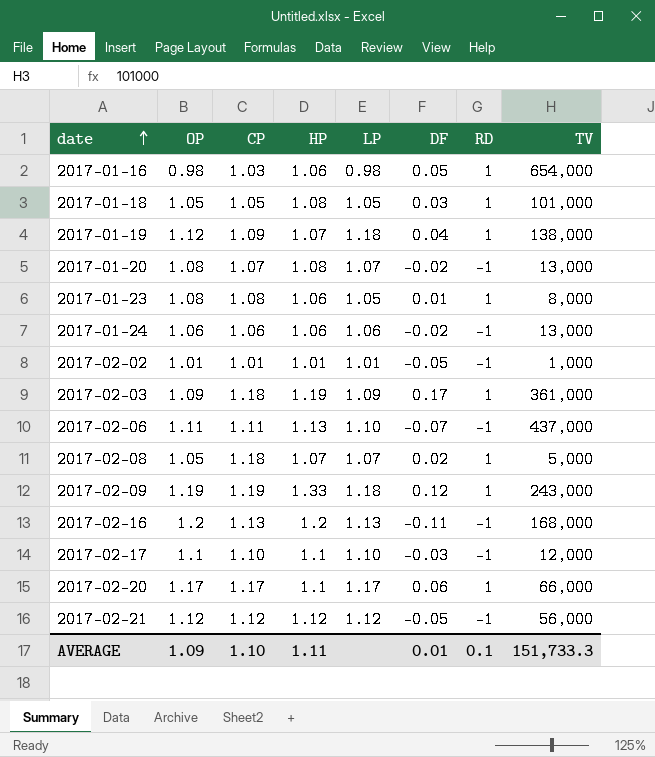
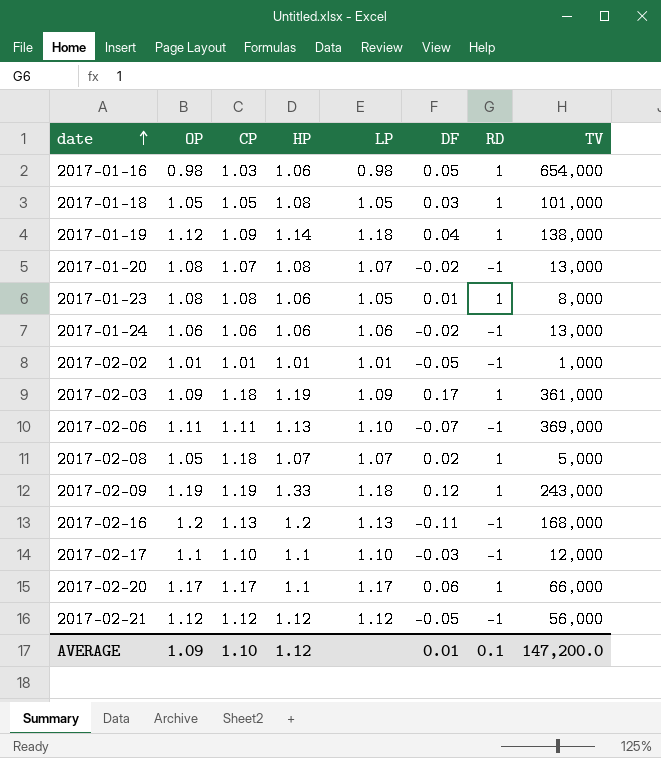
2017-01-19 | HP: 1.07 -> 1.14
2017-02-06 | TV: 437,000 -> 369,000
AVERAGE | HP: 1.11 -> 1.12
AVERAGE | TV: 151,733.3 -> 147,200.0

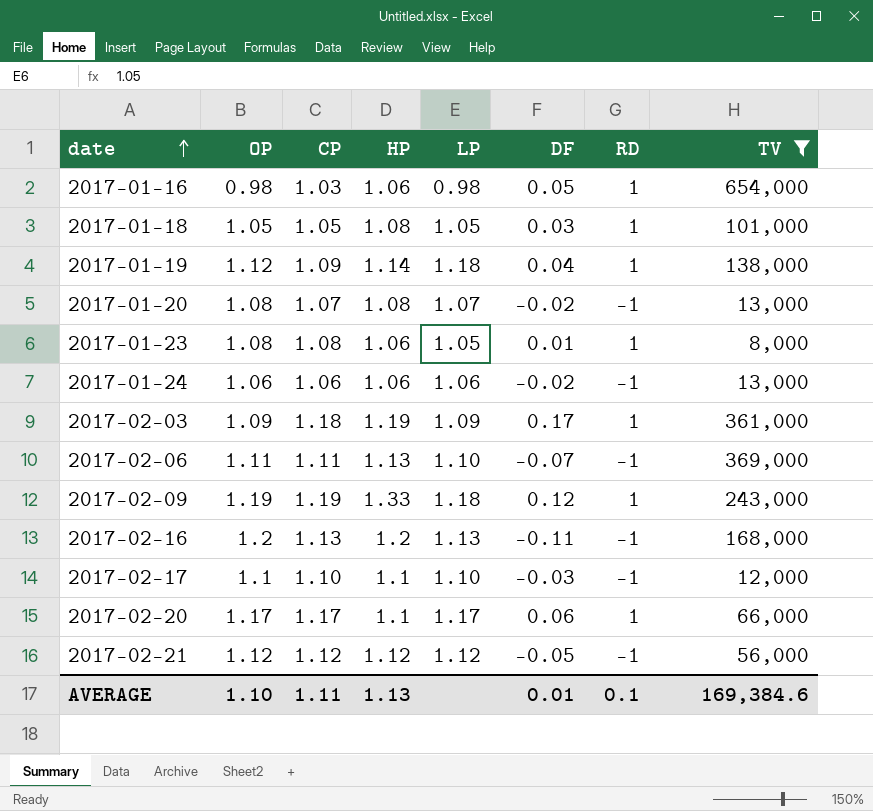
filter: none -> TV >= 8,000
AVERAGE | OP: 1.09 -> 1.10
AVERAGE | CP: 1.10 -> 1.11
AVERAGE | HP: 1.12 -> 1.13
AVERAGE | TV: 147,200.0 -> 169,384.6

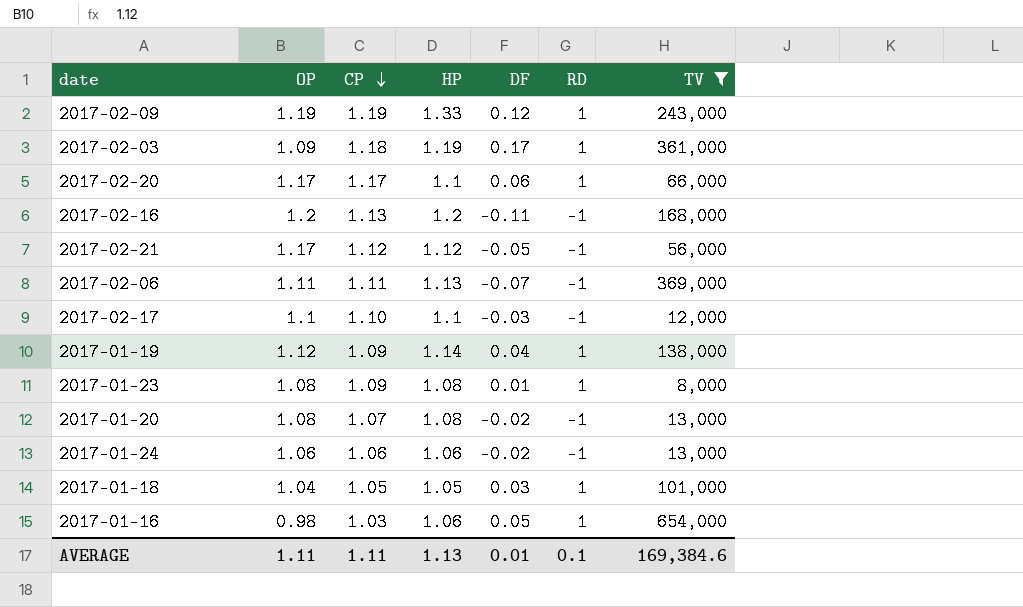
row order: date ascending -> CP descending
column LP | position: 5 -> none
2017-02-21 | OP: 1.12 -> 1.17
2017-01-23 | CP: 1.08 -> 1.09
2017-01-23 | HP: 1.06 -> 1.08
2017-01-18 | OP: 1.05 -> 1.04
2017-01-18 | HP: 1.08 -> 1.05
AVERAGE | OP: 1.10 -> 1.11

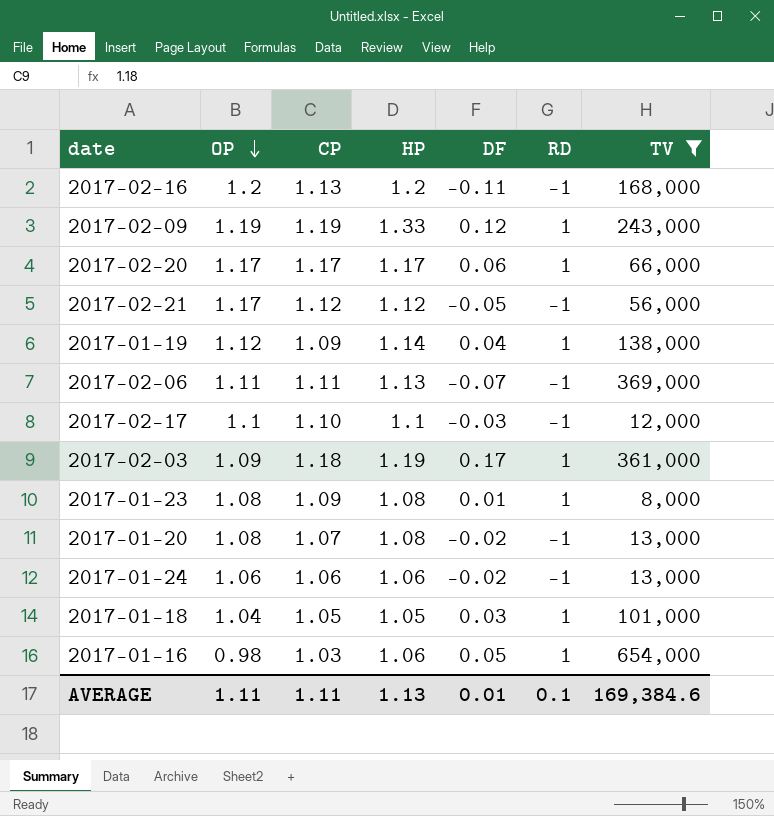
row order: CP descending -> OP descending
2017-02-20 | HP: 1.1 -> 1.17

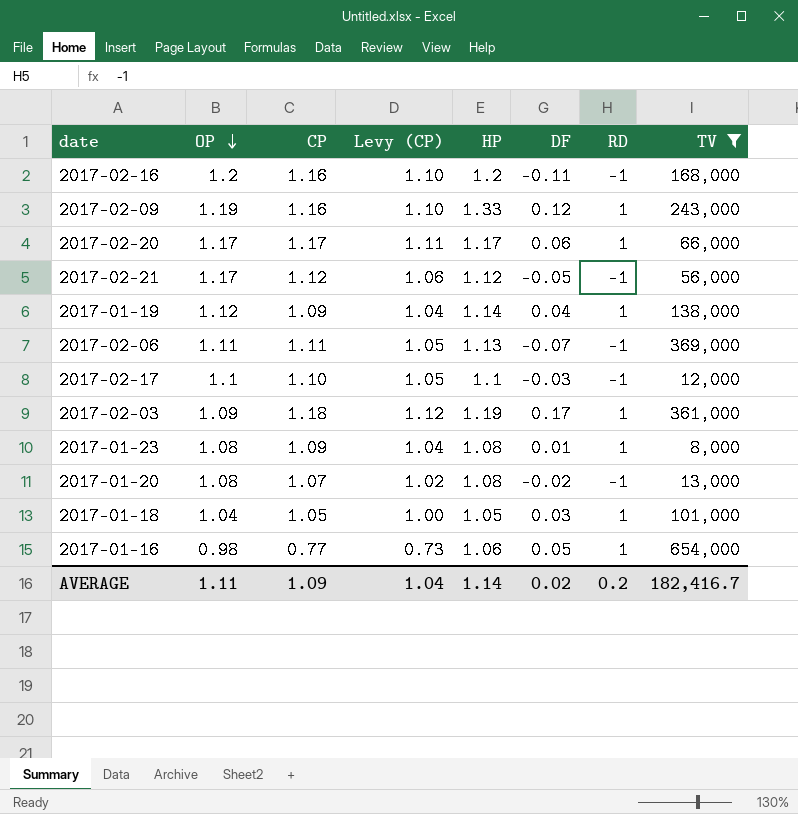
column Levy (CP) | formula: none -> [CP] * 0.95
row 2017-01-24: 1.06 | 1.06 | 1.06 | -0.02 | -1 | 13,000 -> none
2017-02-16 | CP: 1.13 -> 1.16
2017-02-09 | CP: 1.19 -> 1.16
2017-01-16 | CP: 1.03 -> 0.77
AVERAGE | CP: 1.11 -> 1.09
AVERAGE | HP: 1.13 -> 1.14
AVERAGE | DF: 0.01 -> 0.02
AVERAGE | RD: 0.1 -> 0.2
AVERAGE | TV: 169,384.6 -> 182,416.7

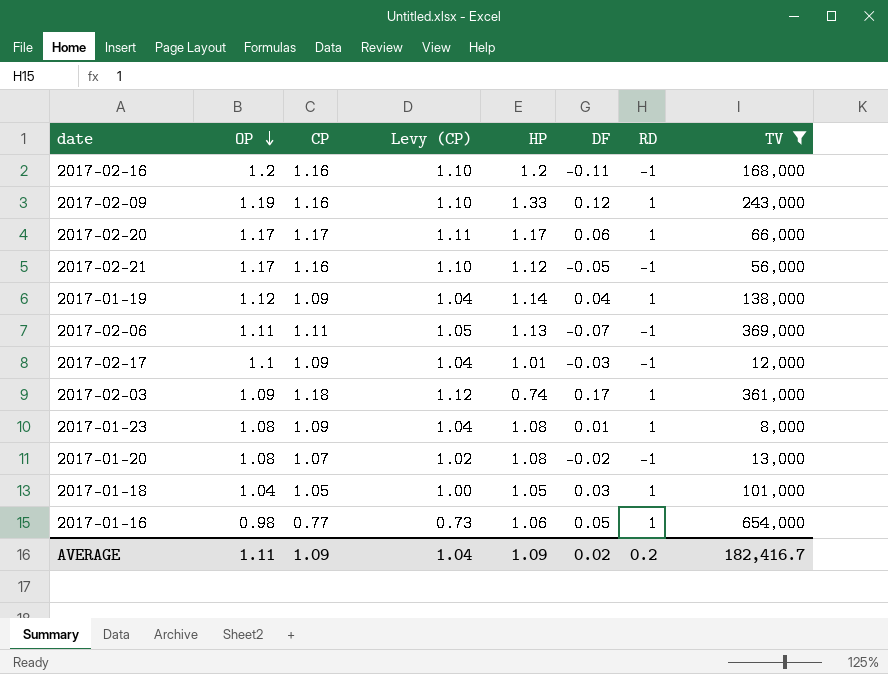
2017-02-21 | CP: 1.12 -> 1.16
2017-02-21 | Levy (CP): 1.06 -> 1.10
2017-02-17 | CP: 1.10 -> 1.09
2017-02-17 | Levy (CP): 1.05 -> 1.04
2017-02-17 | HP: 1.1 -> 1.01
2017-02-03 | HP: 1.19 -> 0.74
AVERAGE | HP: 1.14 -> 1.09

